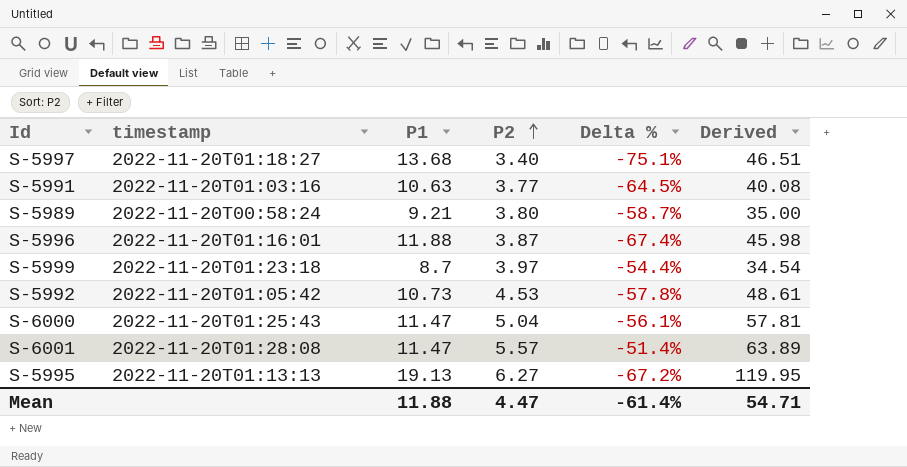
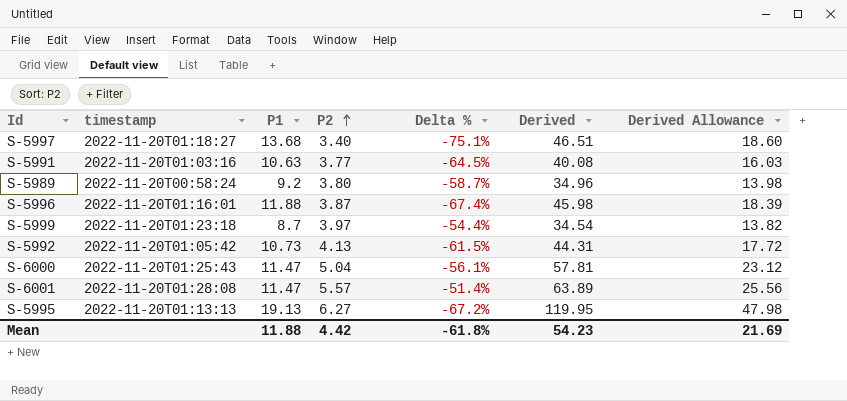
column Derived Allowance | formula: none -> [Derived] * 0.4
S-5989 | P1: 9.21 -> 9.2
S-5989 | Derived: 35.00 -> 34.96
S-5992 | P2: 4.53 -> 4.13
S-5992 | Delta %: -57.8% -> -61.5%
S-5992 | Derived: 48.61 -> 44.31
Mean | P2: 4.47 -> 4.42
Mean | Delta %: -61.4% -> -61.8%
Mean | Derived: 54.71 -> 54.23

